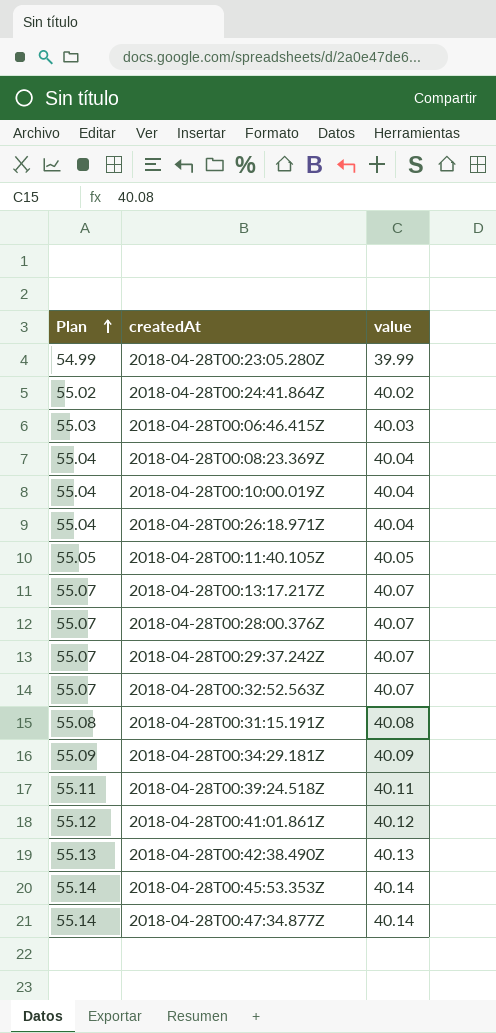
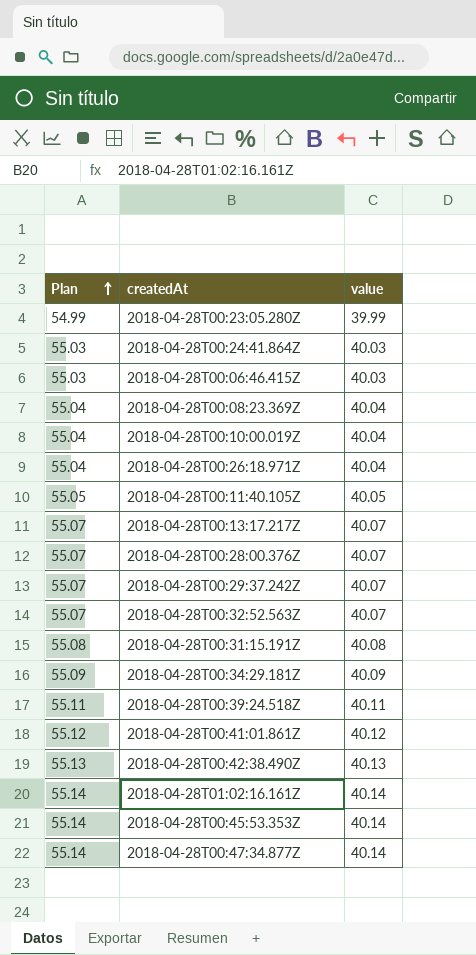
2018-04-28T00:24:41.864Z | Plan: 55.02 -> 55.03
2018-04-28T00:24:41.864Z | value: 40.02 -> 40.03
row 2018-04-28T01:02:16.161Z: none -> 55.14 | 40.14

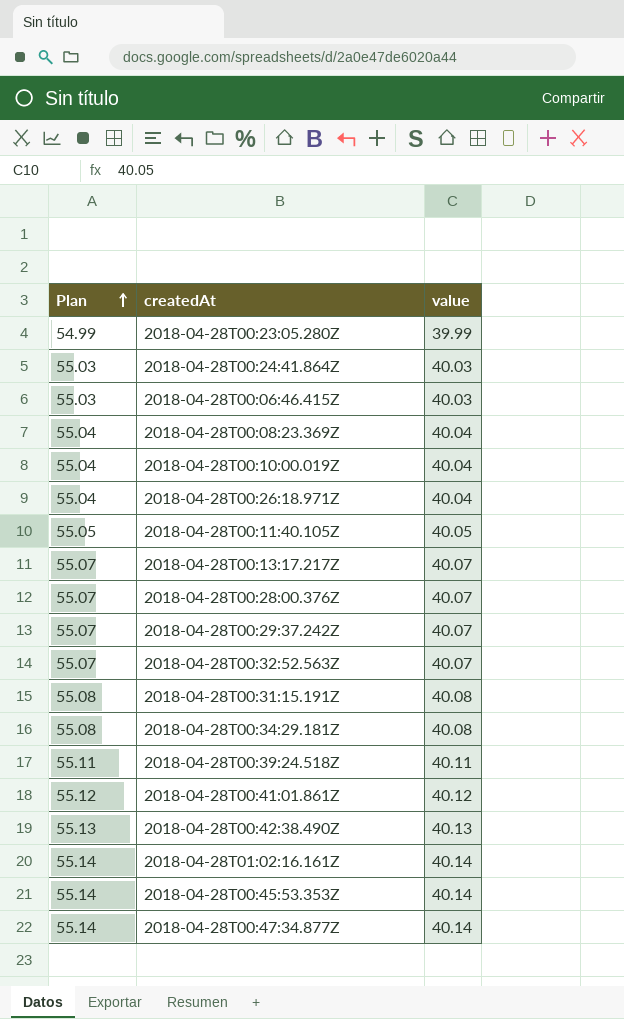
2018-04-28T00:34:29.181Z | Plan: 55.09 -> 55.08
2018-04-28T00:34:29.181Z | value: 40.09 -> 40.08

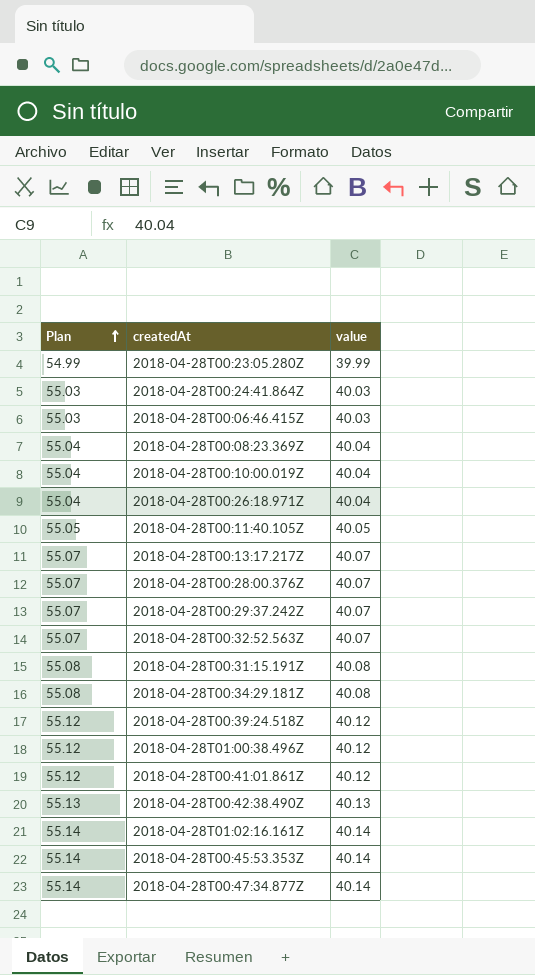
2018-04-28T00:39:24.518Z | Plan: 55.11 -> 55.12
2018-04-28T00:39:24.518Z | value: 40.11 -> 40.12
row 2018-04-28T01:00:38.496Z: none -> 55.12 | 40.12

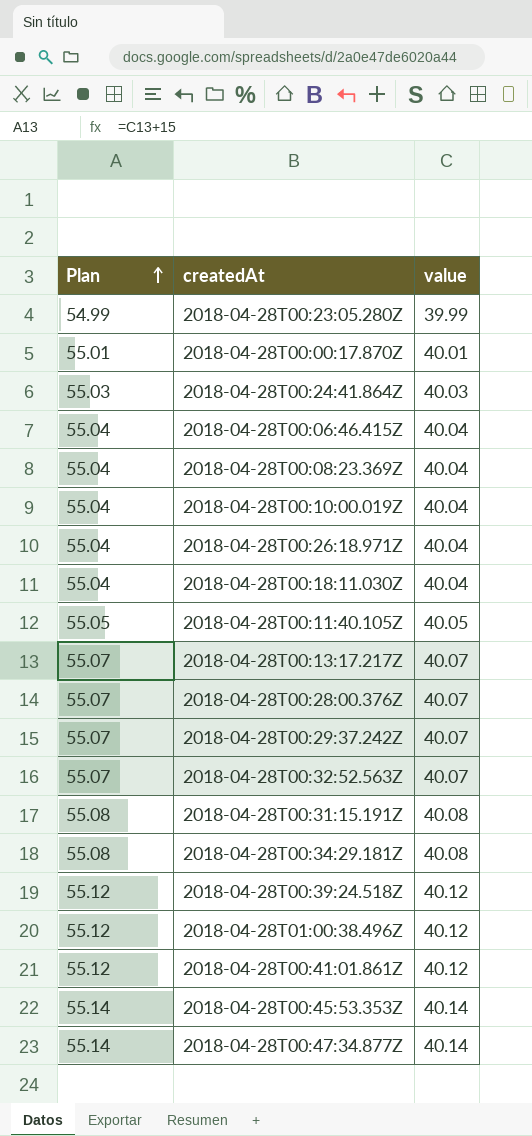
row 2018-04-28T00:42:38.490Z: 55.13 | 40.13 -> none
row 2018-04-28T01:02:16.161Z: 55.14 | 40.14 -> none
row 2018-04-28T00:00:17.870Z: none -> 55.01 | 40.01
2018-04-28T00:06:46.415Z | Plan: 55.03 -> 55.04
2018-04-28T00:06:46.415Z | value: 40.03 -> 40.04
row 2018-04-28T00:18:11.030Z: none -> 55.04 | 40.04

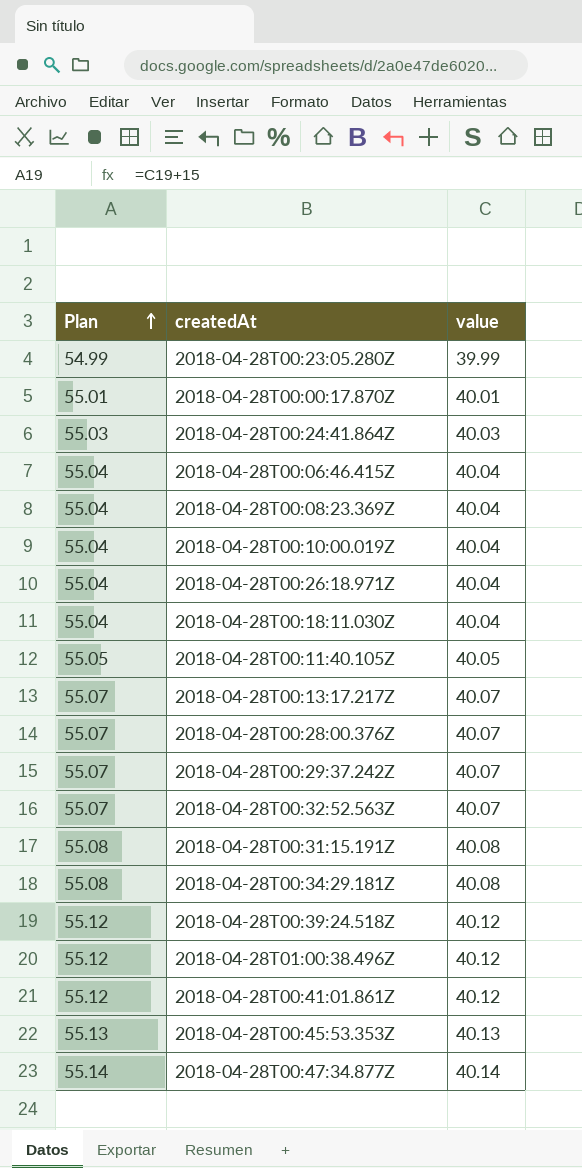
2018-04-28T00:45:53.353Z | Plan: 55.14 -> 55.13
2018-04-28T00:45:53.353Z | value: 40.14 -> 40.13

